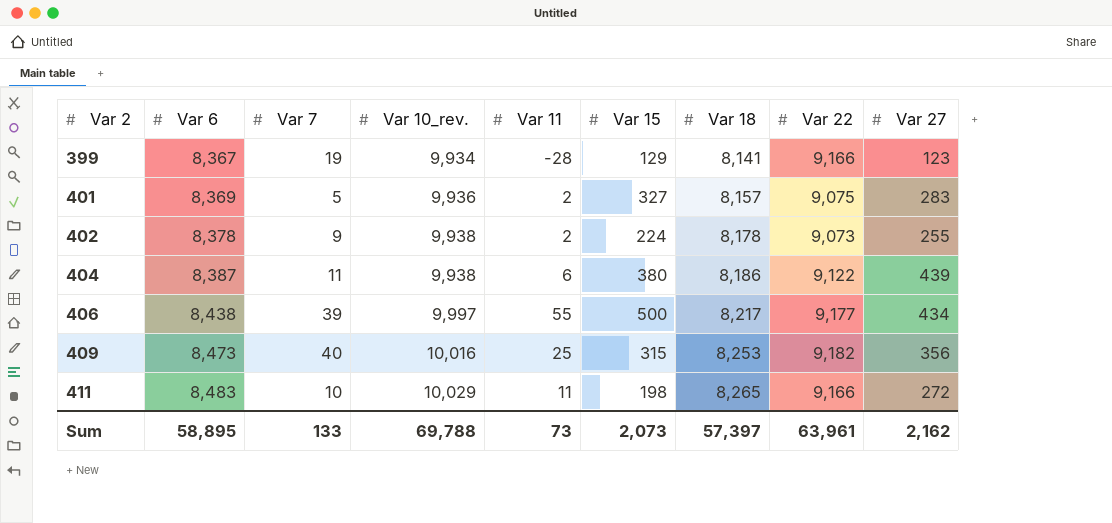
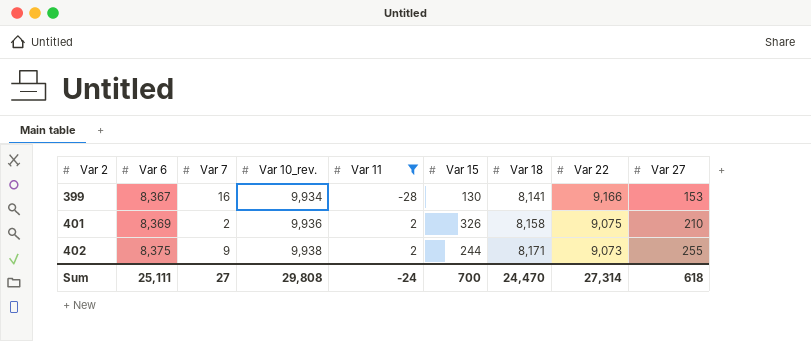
filter: none -> Var 11 <= 2
399 | Var 7: 19 -> 16
399 | Var 15: 129 -> 130
399 | Var 27: 123 -> 153
401 | Var 7: 5 -> 2
401 | Var 15: 327 -> 326
401 | Var 18: 8,157 -> 8,158
401 | Var 27: 283 -> 210
402 | Var 6: 8,378 -> 8,375
402 | Var 15: 224 -> 244
402 | Var 18: 8,178 -> 8,171
Sum | Var 6: 58,895 -> 25,111
Sum | Var 7: 133 -> 27
Sum | Var 10_rev.: 69,788 -> 29,808
Sum | Var 11: 73 -> -24
Sum | Var 15: 2,073 -> 700
Sum | Var 18: 57,397 -> 24,470
Sum | Var 22: 63,961 -> 27,314
Sum | Var 27: 2,162 -> 618

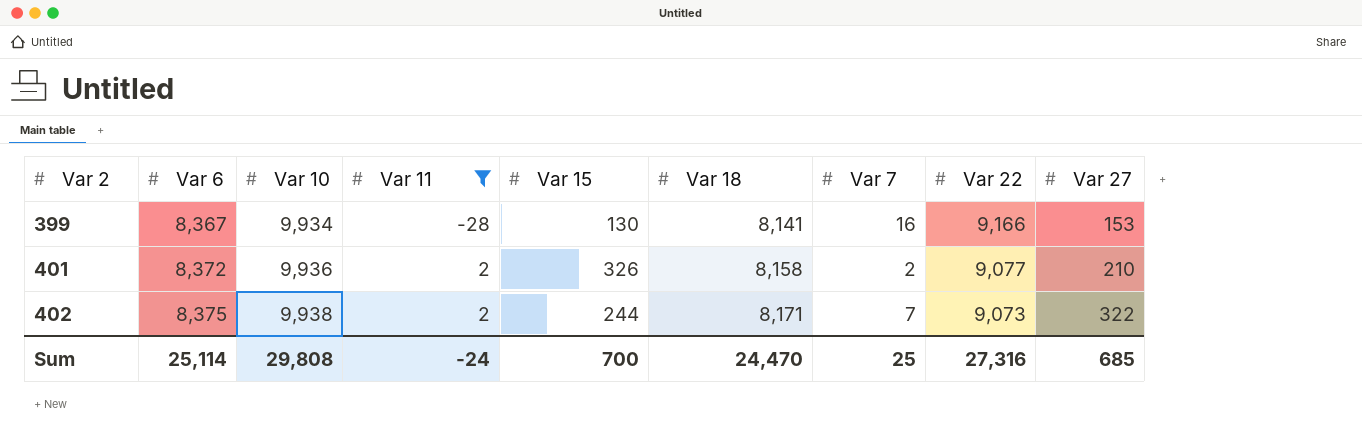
column name: Var 10_rev. -> Var 10
column Var 7 | position: 3 -> 7
401 | Var 6: 8,369 -> 8,372
401 | Var 22: 9,075 -> 9,077
402 | Var 7: 9 -> 7
402 | Var 27: 255 -> 322
Sum | Var 6: 25,111 -> 25,114
Sum | Var 7: 27 -> 25
Sum | Var 22: 27,314 -> 27,316
Sum | Var 27: 618 -> 685

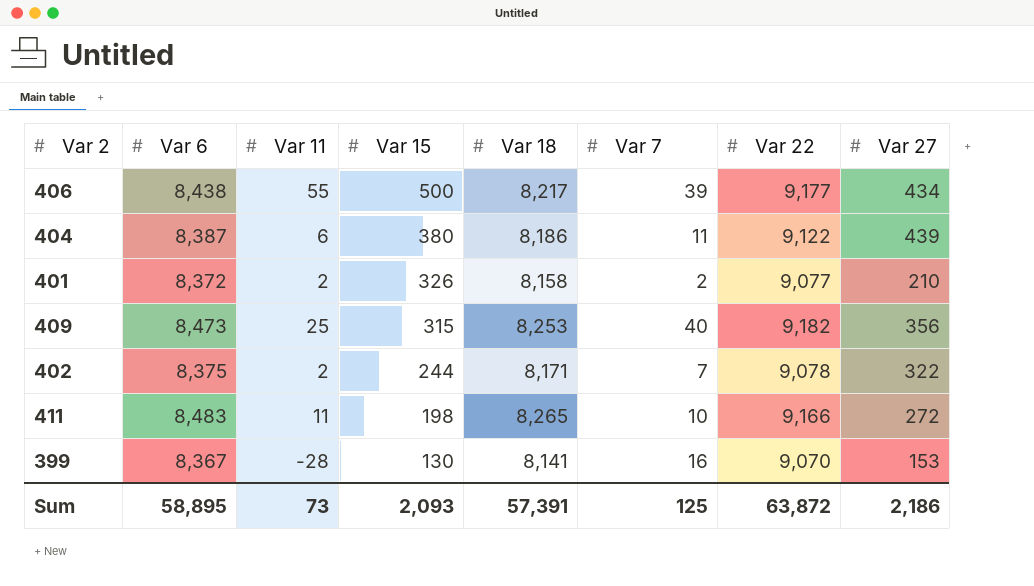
filter: Var 11 <= 2 -> none
row order: Var 2 ascending -> Var 15 descending
column Var 10 | position: 3 -> none
402 | Var 22: 9,073 -> 9,078
399 | Var 22: 9,166 -> 9,070
Sum | Var 6: 25,114 -> 58,895
Sum | Var 11: -24 -> 73
Sum | Var 15: 700 -> 2,093
Sum | Var 18: 24,470 -> 57,391
Sum | Var 7: 25 -> 125
Sum | Var 22: 27,316 -> 63,872
Sum | Var 27: 685 -> 2,186

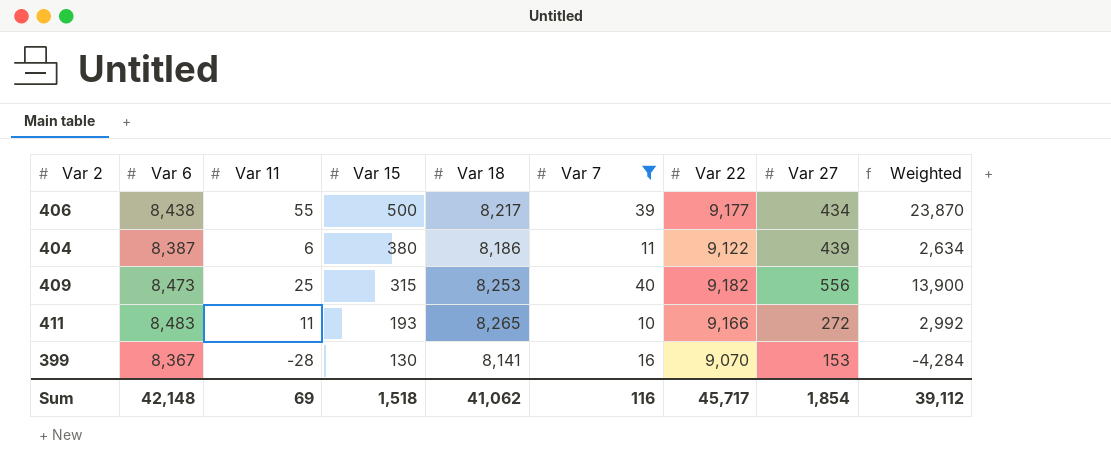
filter: none -> Var 7 >= 10
column Weighted | formula: none -> [Var 11] * [Var 27]
409 | Var 27: 356 -> 556
411 | Var 15: 198 -> 193
Sum | Var 6: 58,895 -> 42,148
Sum | Var 11: 73 -> 69
Sum | Var 15: 2,093 -> 1,518
Sum | Var 18: 57,391 -> 41,062
Sum | Var 7: 125 -> 116
Sum | Var 22: 63,872 -> 45,717
Sum | Var 27: 2,186 -> 1,854

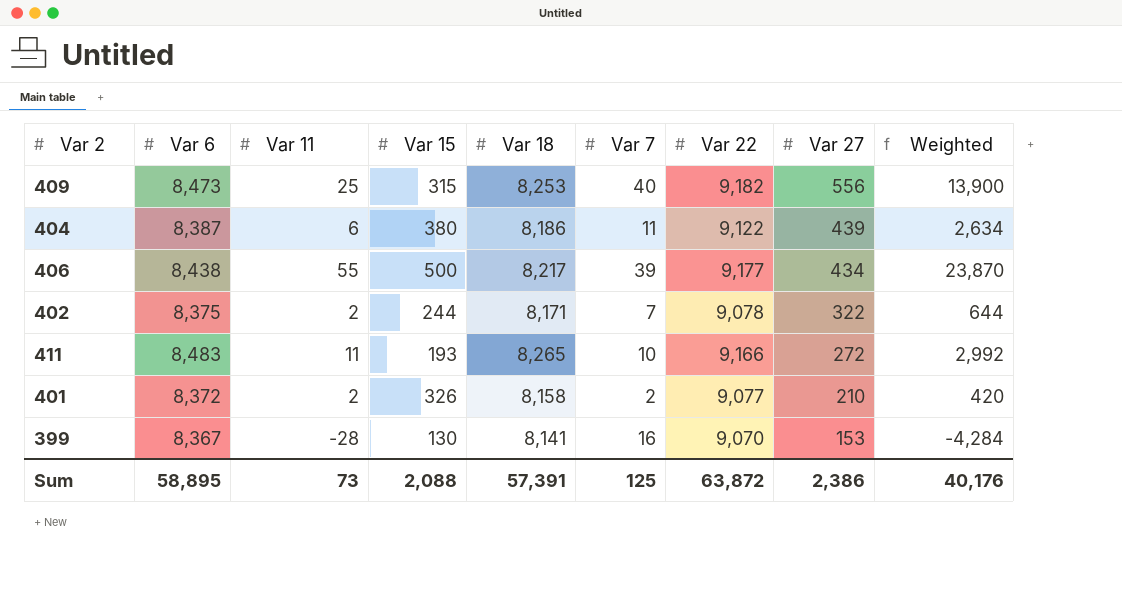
filter: Var 7 >= 10 -> none
row order: Var 15 descending -> Var 27 descending
Sum | Var 6: 42,148 -> 58,895
Sum | Var 11: 69 -> 73
Sum | Var 15: 1,518 -> 2,088
Sum | Var 18: 41,062 -> 57,391
Sum | Var 7: 116 -> 125
Sum | Var 22: 45,717 -> 63,872
Sum | Var 27: 1,854 -> 2,386
Sum | Weighted: 39,112 -> 40,176

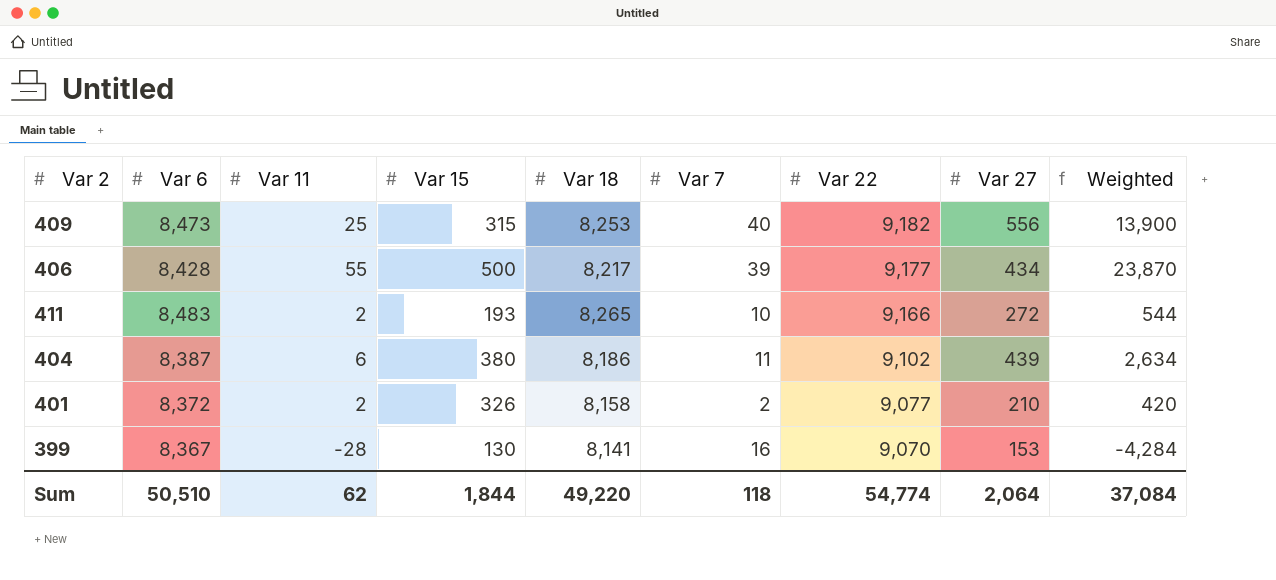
row order: Var 27 descending -> Var 22 descending
row 402: 8,375 | 2 | 244 | 8,171 | 7 | 9,078 | 322 | 644 -> none
406 | Var 6: 8,438 -> 8,428
411 | Var 11: 11 -> 2
411 | Weighted: 2,992 -> 544
404 | Var 22: 9,122 -> 9,102
Sum | Var 6: 58,895 -> 50,510
Sum | Var 11: 73 -> 62
Sum | Var 15: 2,088 -> 1,844
Sum | Var 18: 57,391 -> 49,220
Sum | Var 7: 125 -> 118
Sum | Var 22: 63,872 -> 54,774
Sum | Var 27: 2,386 -> 2,064
Sum | Weighted: 40,176 -> 37,084

